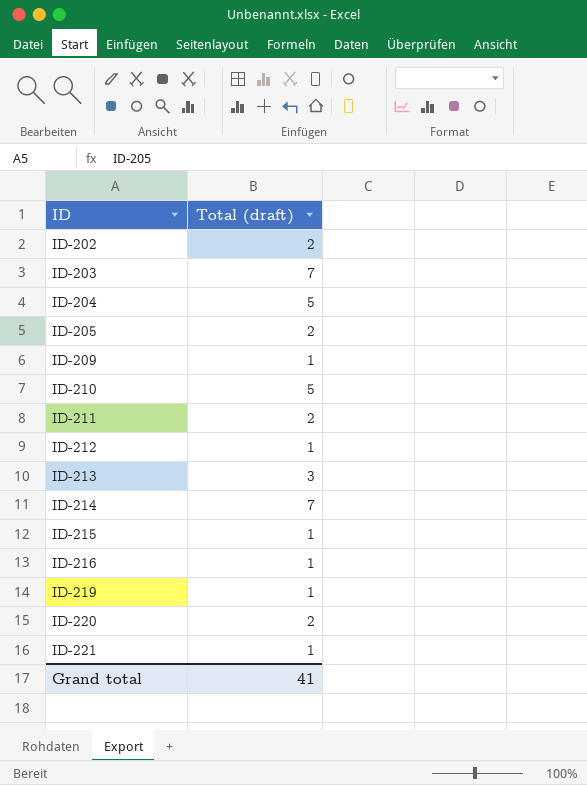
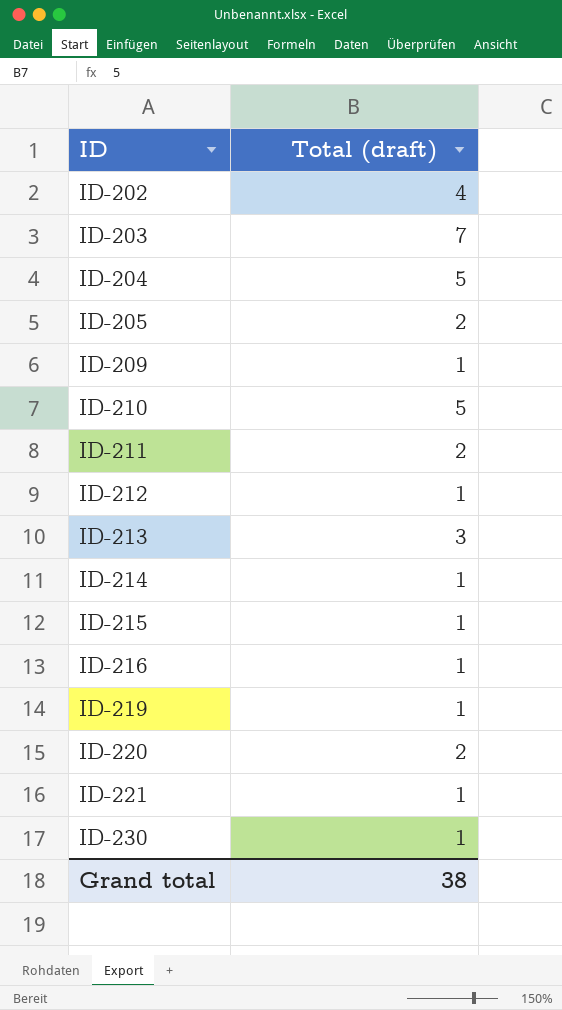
ID-202 | Total (draft): 2 -> 4
ID-214 | Total (draft): 7 -> 1
row ID-230: none -> 1
Grand total | Total (draft): 41 -> 38

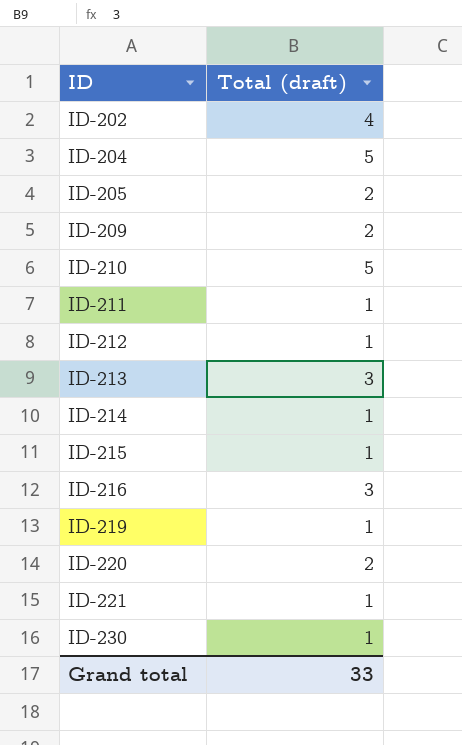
row ID-203: 7 -> none
ID-209 | Total (draft): 1 -> 2
ID-211 | Total (draft): 2 -> 1
ID-216 | Total (draft): 1 -> 3
Grand total | Total (draft): 38 -> 33

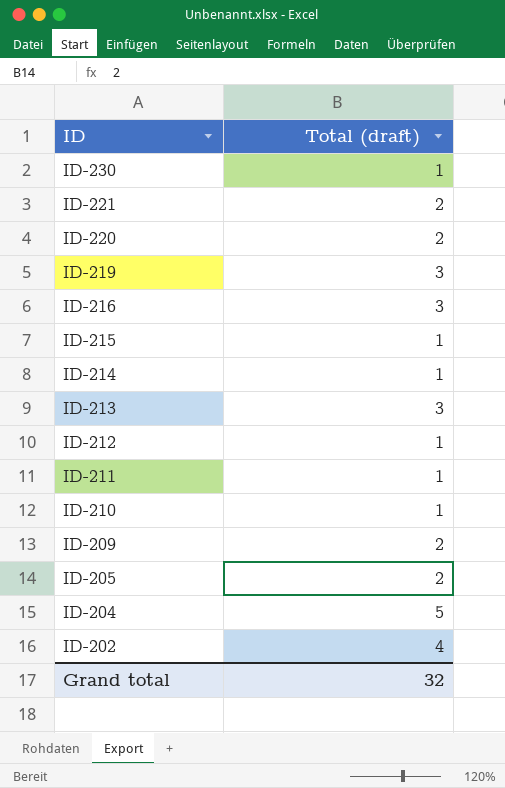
row order: ID ascending -> ID descending
ID-221 | Total (draft): 1 -> 2
ID-219 | Total (draft): 1 -> 3
ID-210 | Total (draft): 5 -> 1
Grand total | Total (draft): 33 -> 32

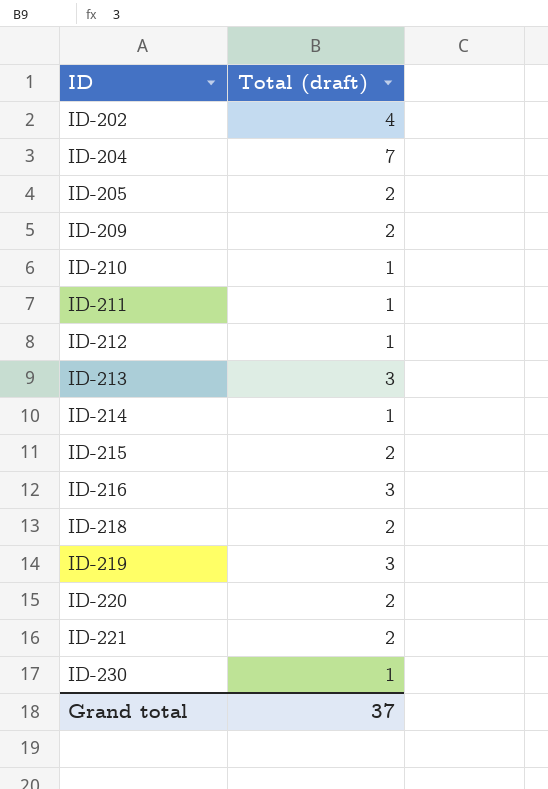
row order: ID descending -> ID ascending
ID-204 | Total (draft): 5 -> 7
ID-215 | Total (draft): 1 -> 2
row ID-218: none -> 2
Grand total | Total (draft): 32 -> 37

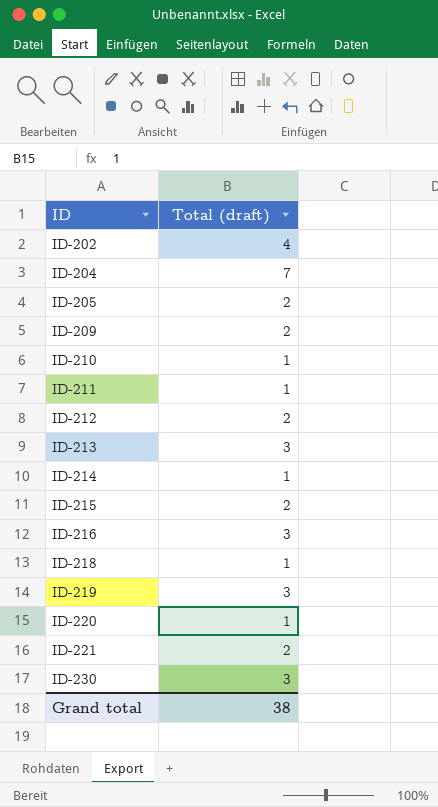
ID-212 | Total (draft): 1 -> 2
ID-218 | Total (draft): 2 -> 1
ID-220 | Total (draft): 2 -> 1
ID-230 | Total (draft): 1 -> 3
Grand total | Total (draft): 37 -> 38

